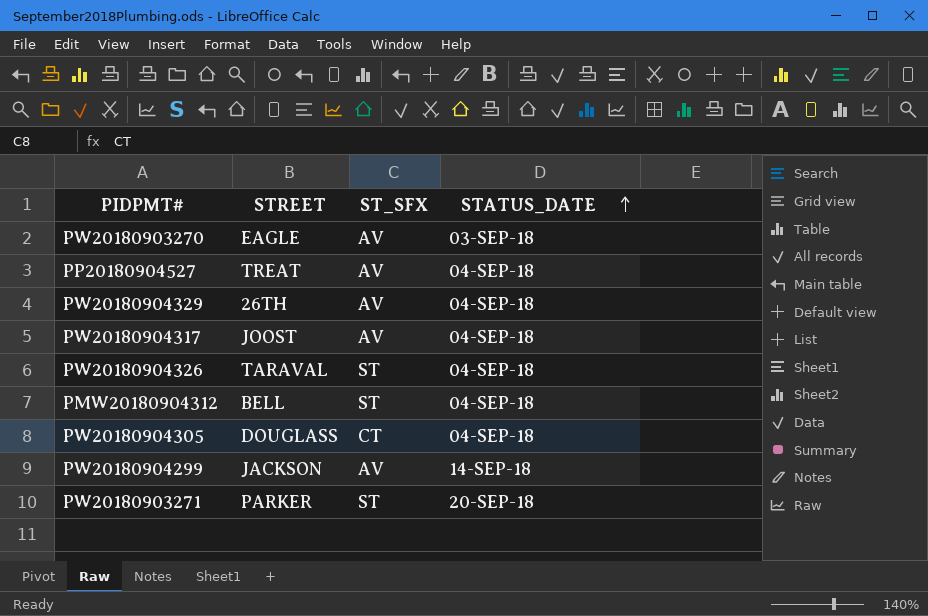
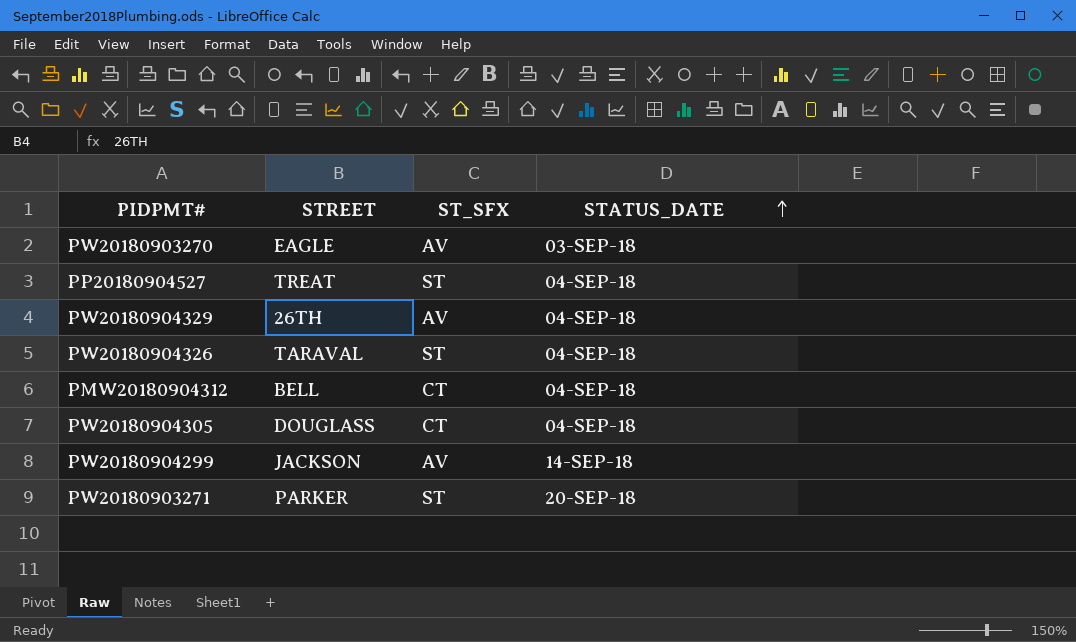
row PW20180904317: JOOST | AV | 04-SEP-18 -> none
PP20180904527 | ST_SFX: AV -> ST
PMW20180904312 | ST_SFX: ST -> CT

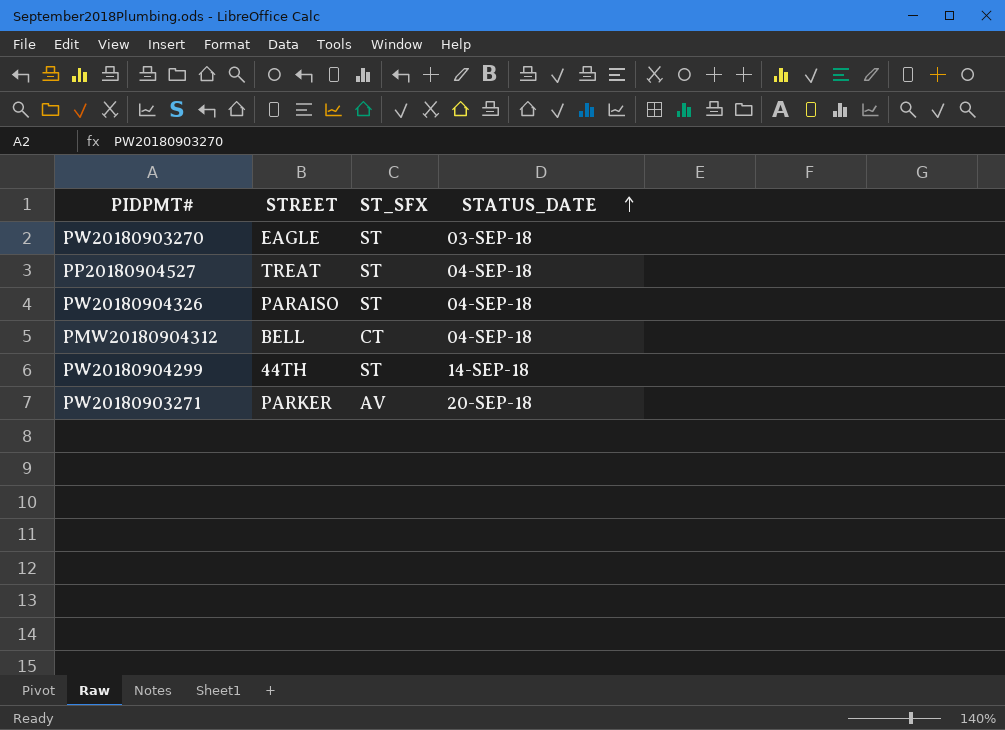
row PW20180904329: 26TH | AV | 04-SEP-18 -> none
row PW20180904305: DOUGLASS | CT | 04-SEP-18 -> none
PW20180903270 | ST_SFX: AV -> ST
PW20180904326 | STREET: TARAVAL -> PARAISO
PW20180904299 | STREET: JACKSON -> 44TH
PW20180904299 | ST_SFX: AV -> ST
PW20180903271 | ST_SFX: ST -> AV

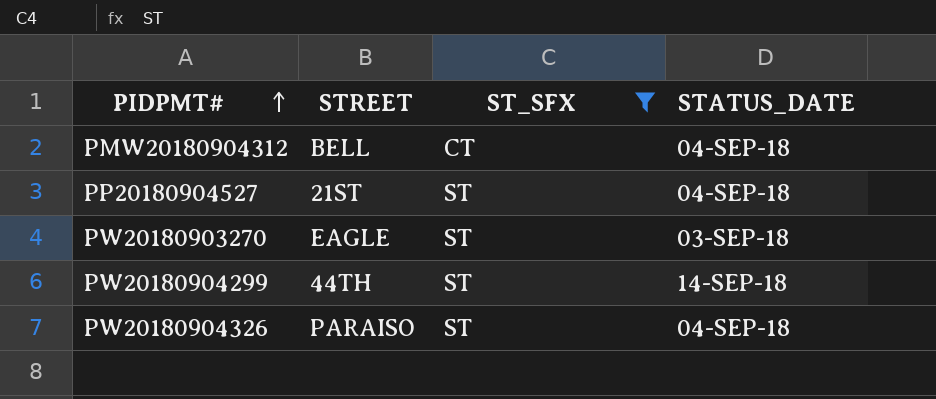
filter: none -> ST_SFX != AV
row order: STATUS_DATE ascending -> PIDPMT# ascending
PP20180904527 | STREET: TREAT -> 21ST

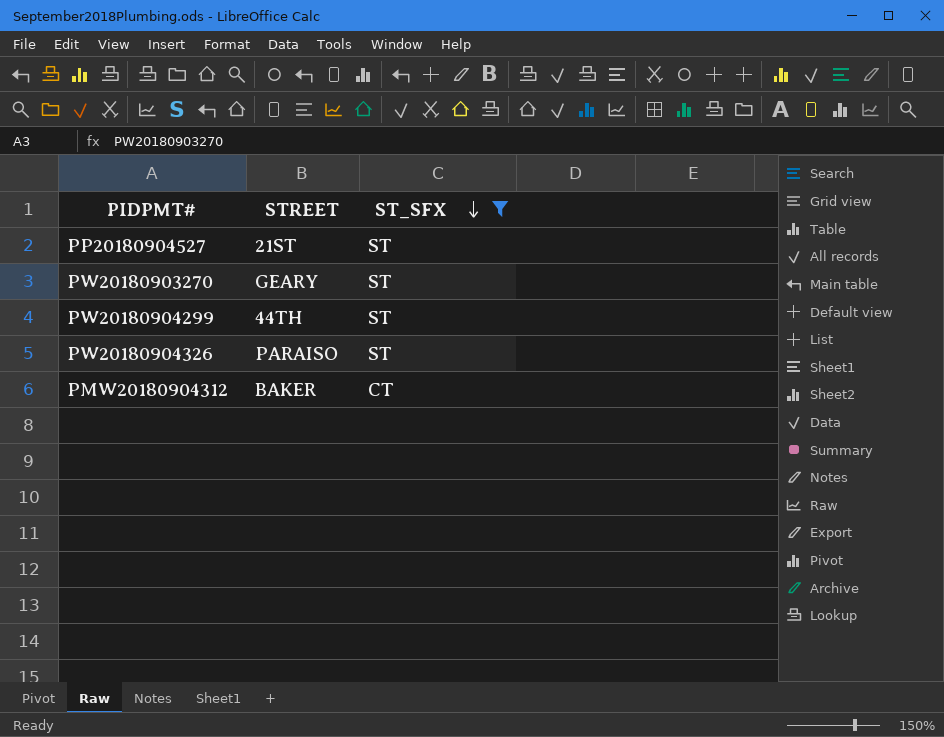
row order: PIDPMT# ascending -> ST_SFX descending
column STATUS_DATE | position: 4 -> none
PW20180903270 | STREET: EAGLE -> GEARY
PMW20180904312 | STREET: BELL -> BAKER

